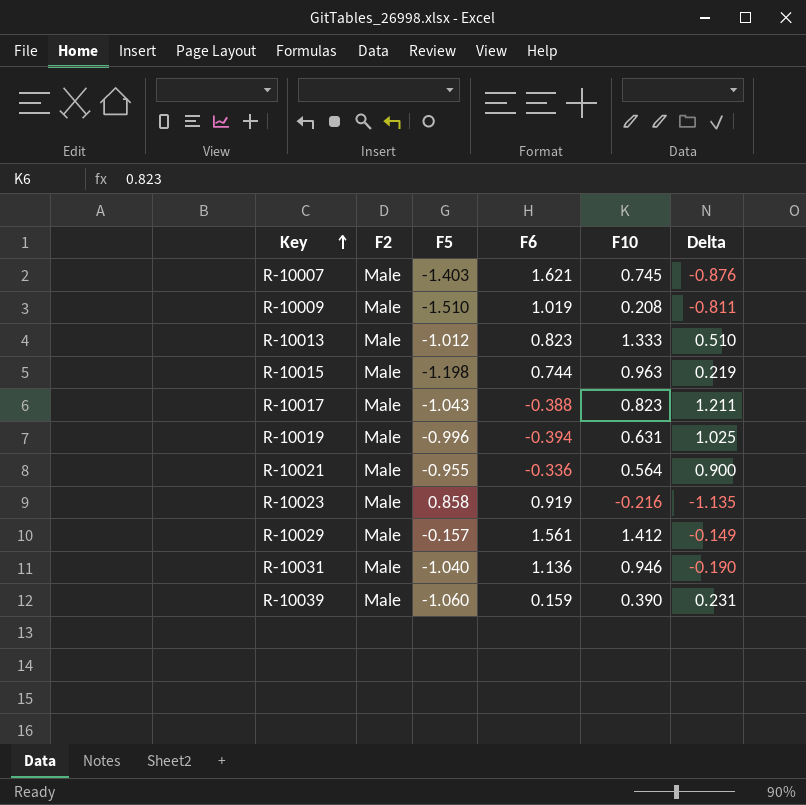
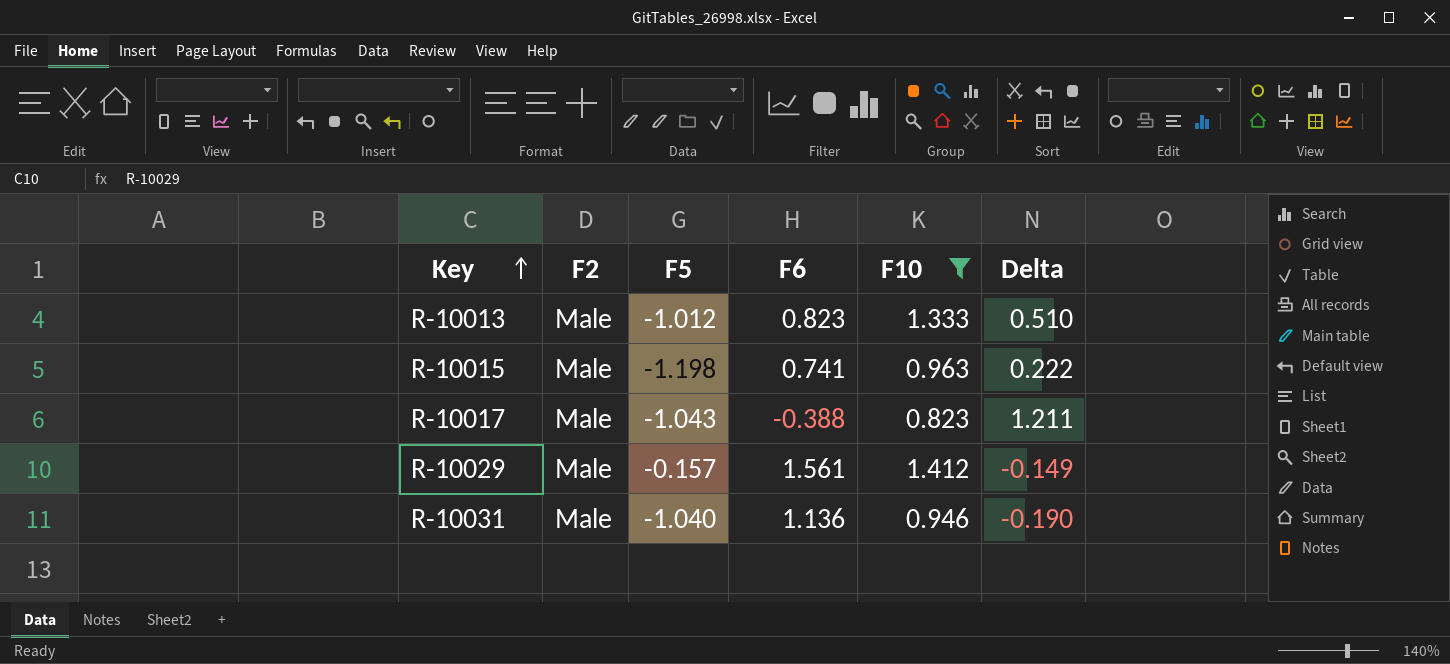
filter: none -> F10 >= 0.823
R-10015 | F6: 0.744 -> 0.741
R-10015 | Delta: 0.219 -> 0.222

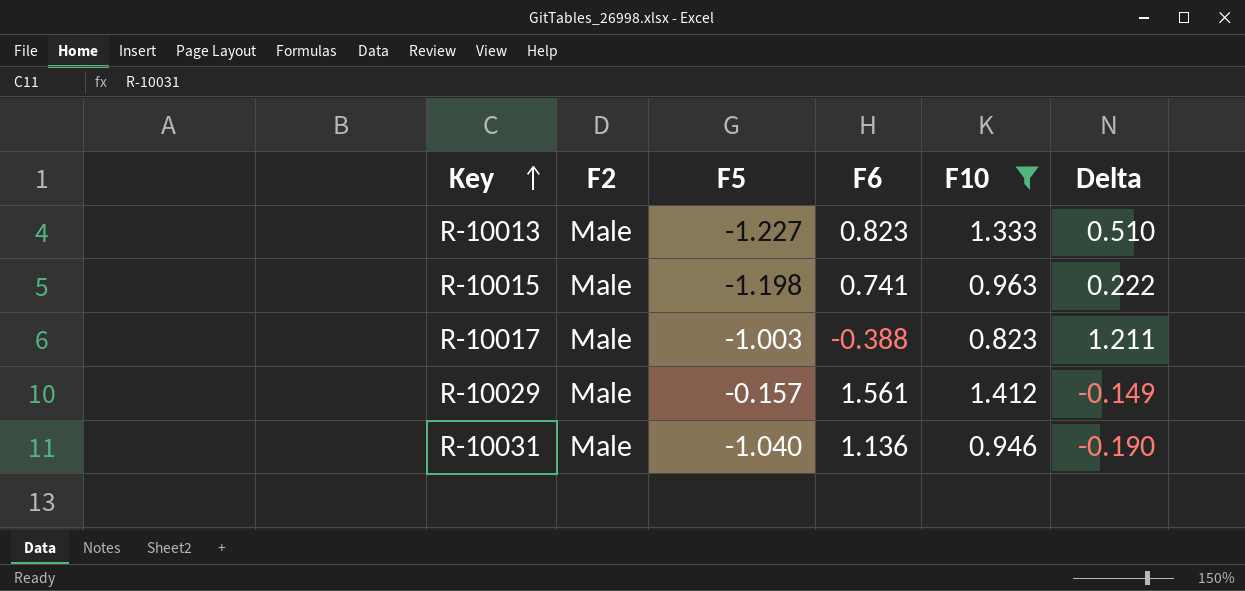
R-10013 | F5: -1.012 -> -1.227
R-10017 | F5: -1.043 -> -1.003

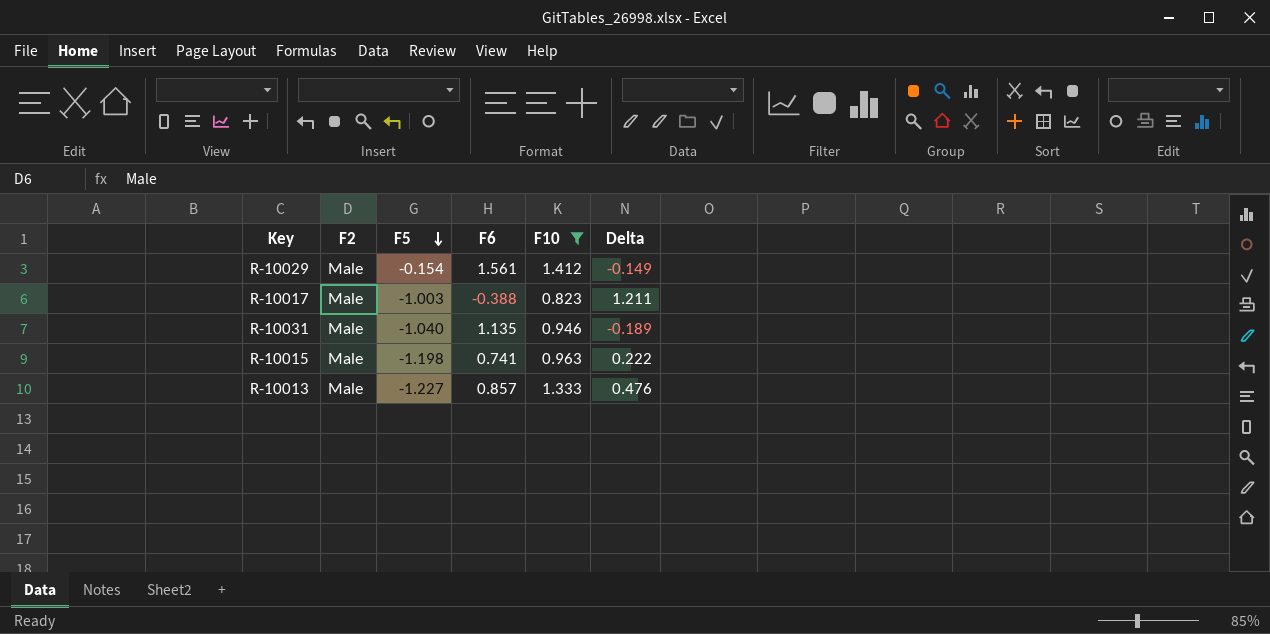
row order: Key ascending -> F5 descending
R-10029 | F5: -0.157 -> -0.154
R-10031 | F6: 1.136 -> 1.135
R-10031 | Delta: -0.190 -> -0.189
R-10013 | F6: 0.823 -> 0.857
R-10013 | Delta: 0.510 -> 0.476

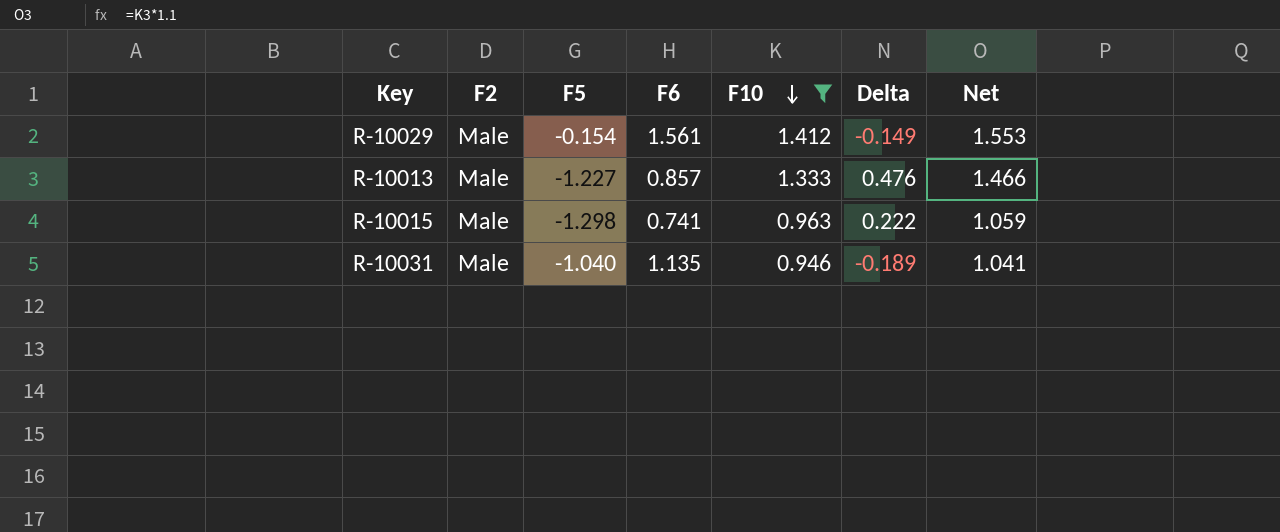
row order: F5 descending -> F10 descending
column Net | formula: none -> [F10] * 1.1
row R-10017: Male | -1.003 | -0.388 | 0.823 | 1.211 -> none
R-10015 | F5: -1.198 -> -1.298

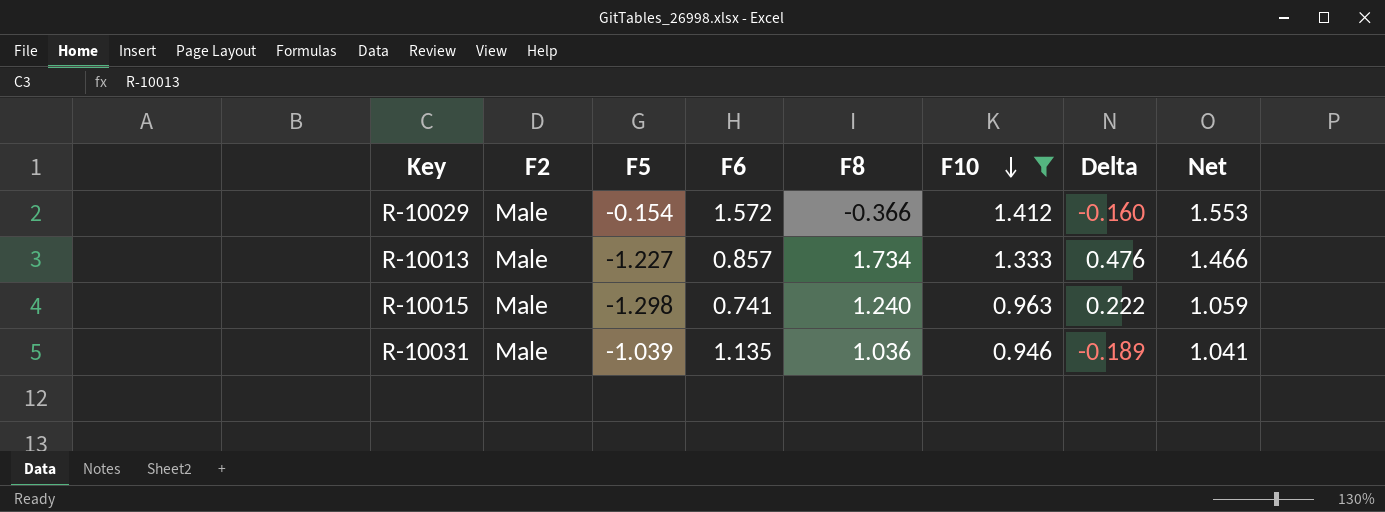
column F8 | position: none -> 5
R-10029 | F6: 1.561 -> 1.572
R-10029 | Delta: -0.149 -> -0.160
R-10031 | F5: -1.040 -> -1.039

